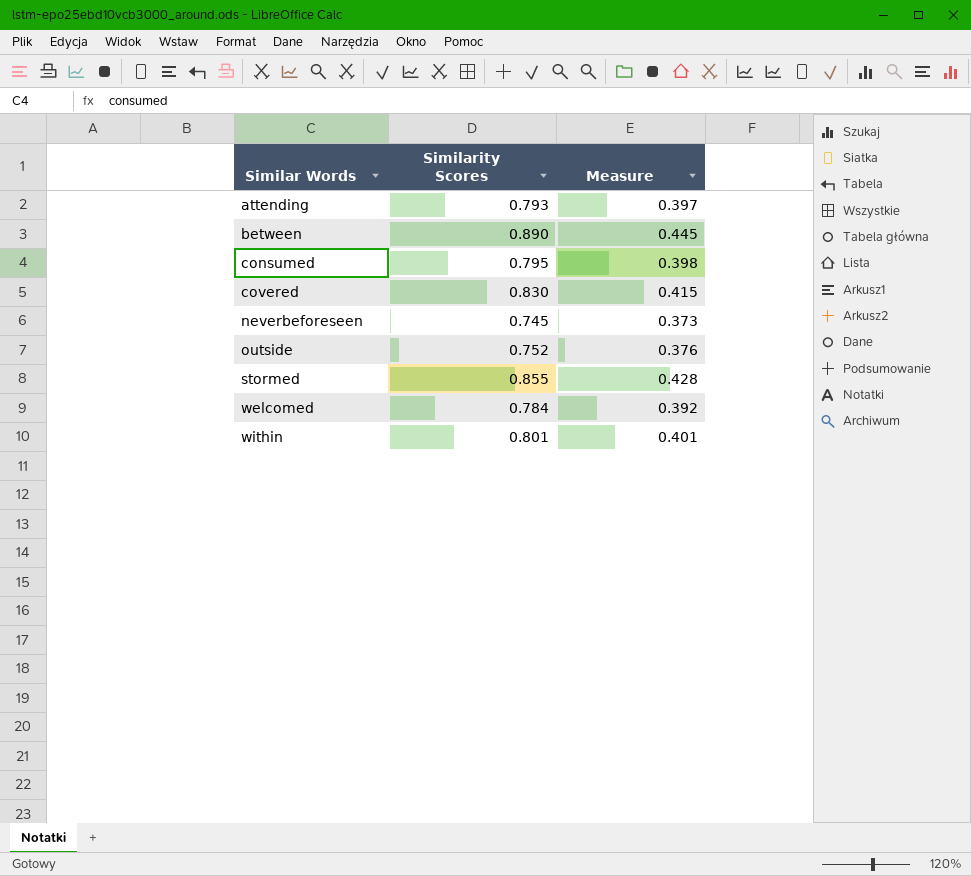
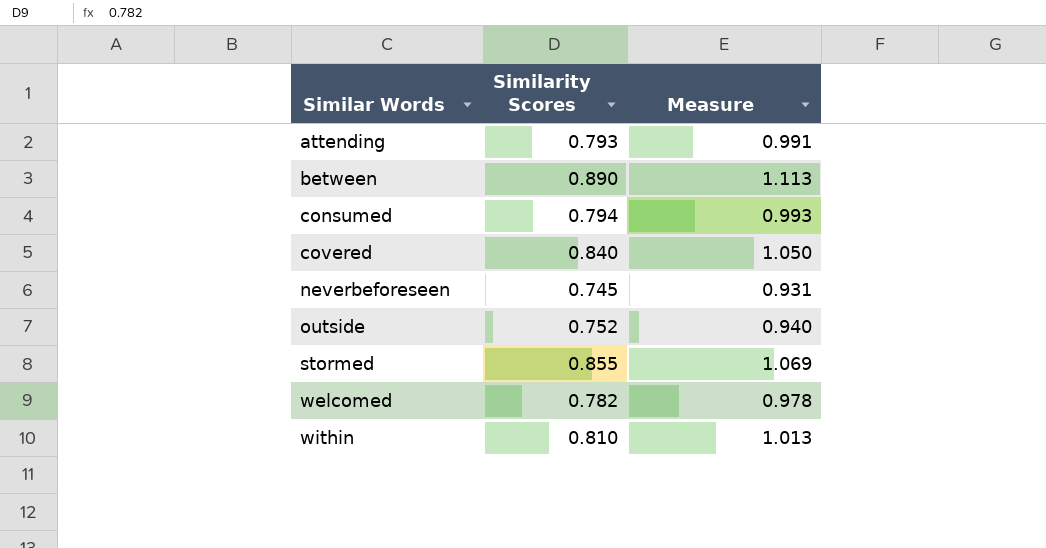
column Measure | formula: [Similarity Scores] * 0.5 -> [Similarity Scores] * 1.25
consumed | Similarity Scores: 0.795 -> 0.794
covered | Similarity Scores: 0.830 -> 0.840
welcomed | Similarity Scores: 0.784 -> 0.782
within | Similarity Scores: 0.801 -> 0.810

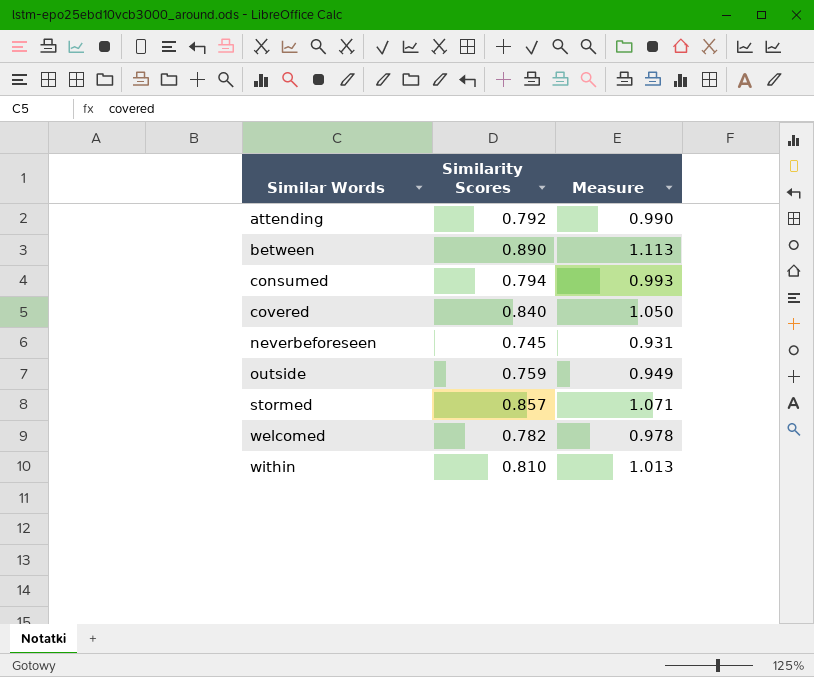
attending | Similarity Scores: 0.793 -> 0.792
attending | Measure: 0.991 -> 0.990
outside | Similarity Scores: 0.752 -> 0.759
outside | Measure: 0.940 -> 0.949
stormed | Similarity Scores: 0.855 -> 0.857
stormed | Measure: 1.069 -> 1.071

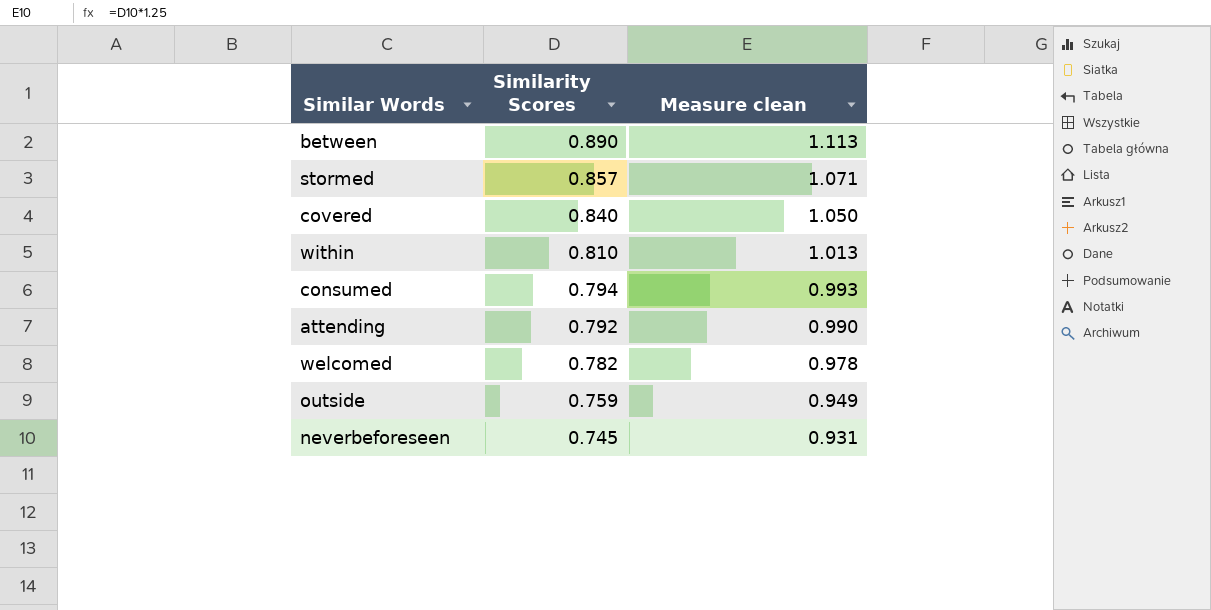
row order: Similar Words ascending -> Similarity Scores descending
column name: Measure -> Measure clean

